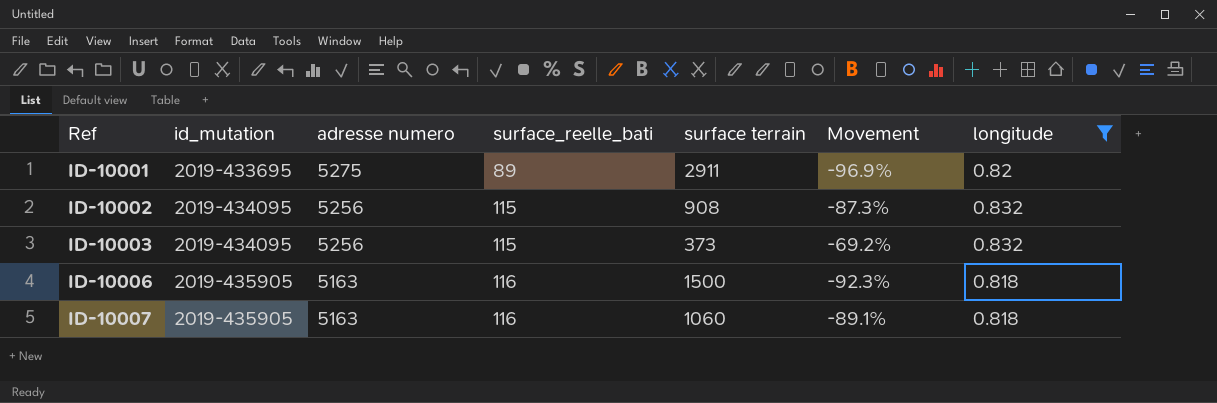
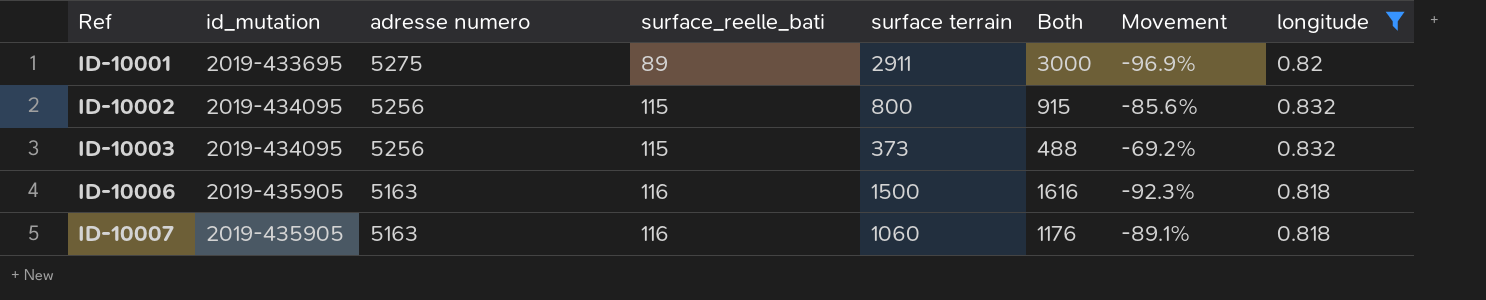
column Both | formula: none -> [surface_reelle_bati] + [surface terrain]
ID-10002 | surface terrain: 908 -> 800
ID-10002 | Movement: -87.3% -> -85.6%

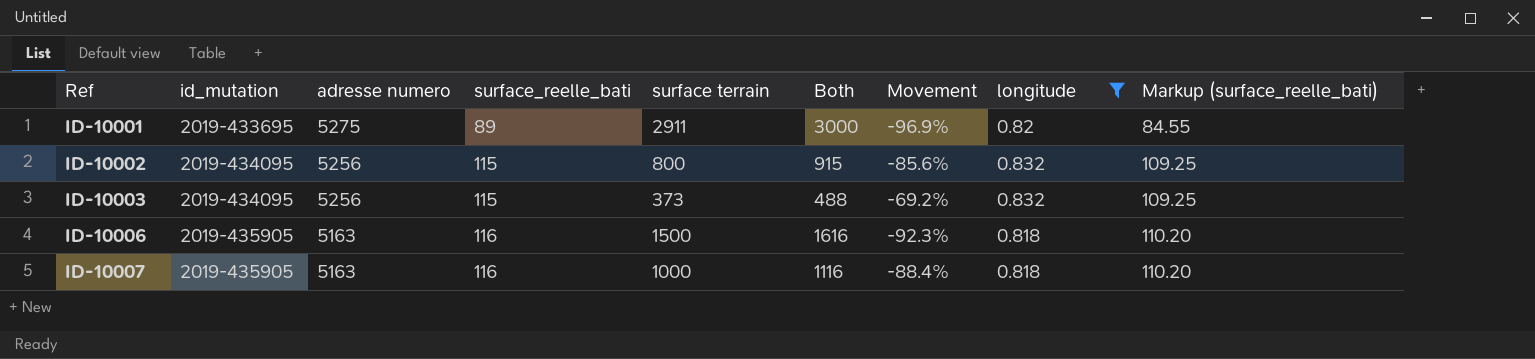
column Markup (surface_reelle_bati) | formula: none -> [surface_reelle_bati] * 0.95
ID-10007 | surface terrain: 1060 -> 1000
ID-10007 | Both: 1176 -> 1116
ID-10007 | Movement: -89.1% -> -88.4%

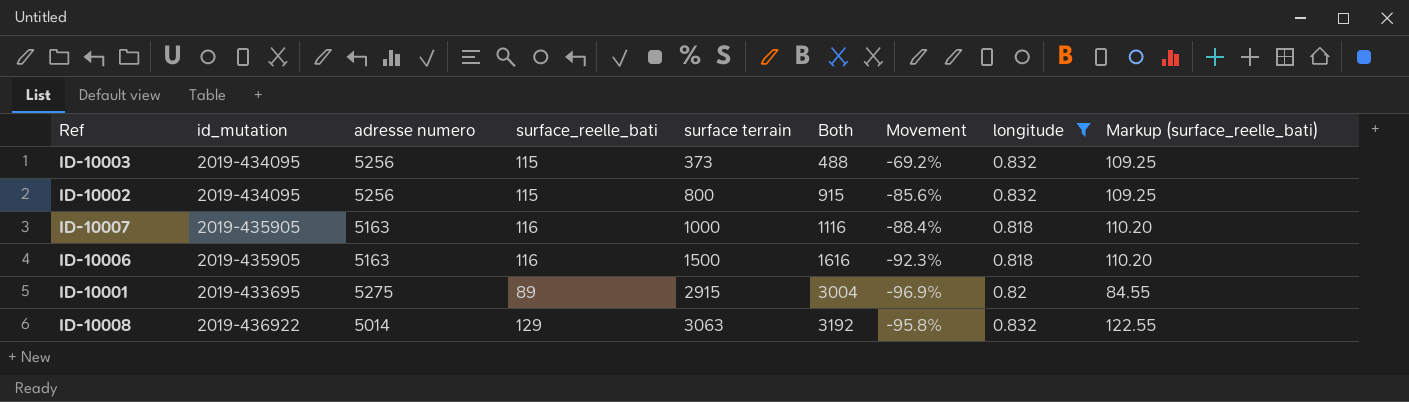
row order: Ref ascending -> surface terrain ascending
ID-10001 | surface terrain: 2911 -> 2915
ID-10001 | Both: 3000 -> 3004
row ID-10008: none -> 2019-436922 | 5014 | 129 | 3063 | 3192 | -95.8% | 0.832 | 122.55

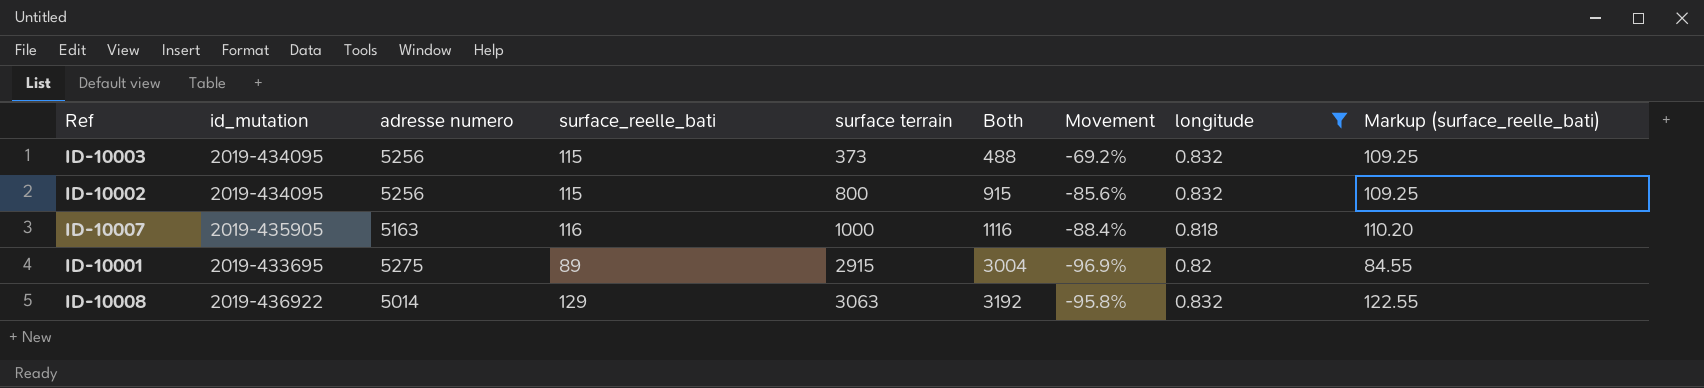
row ID-10006: 2019-435905 | 5163 | 116 | 1500 | 1616 | -92.3% | 0.818 | 110.20 -> none

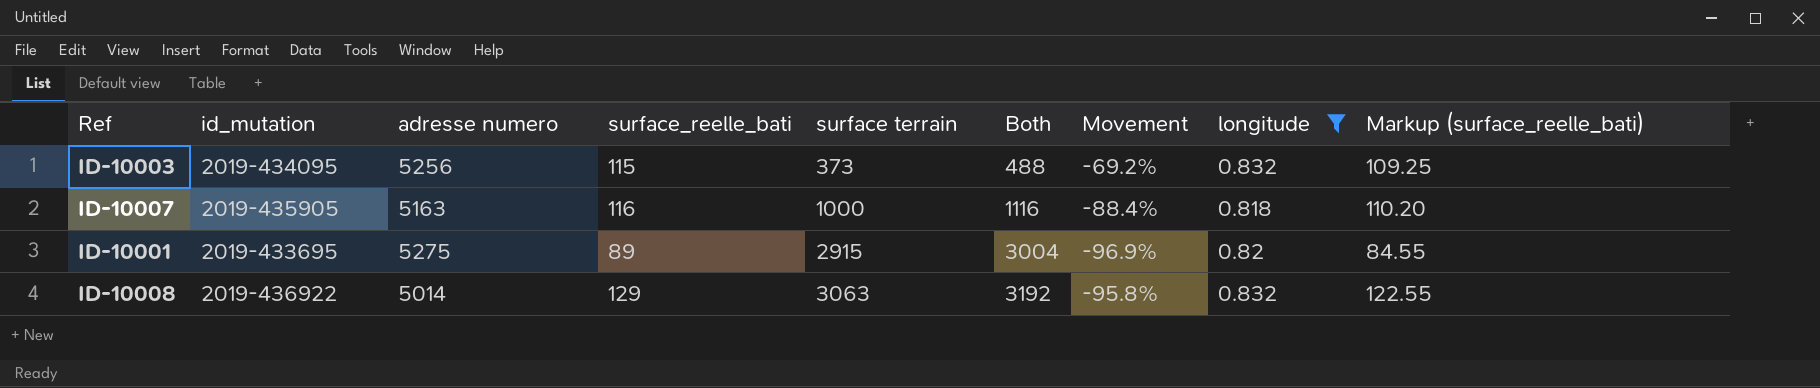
row ID-10002: 2019-434095 | 5256 | 115 | 800 | 915 | -85.6% | 0.832 | 109.25 -> none

